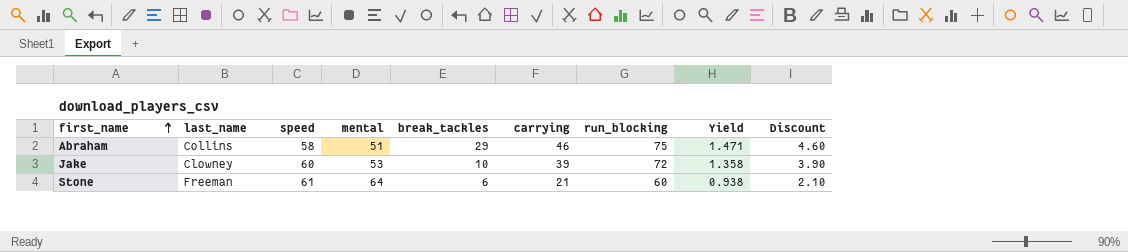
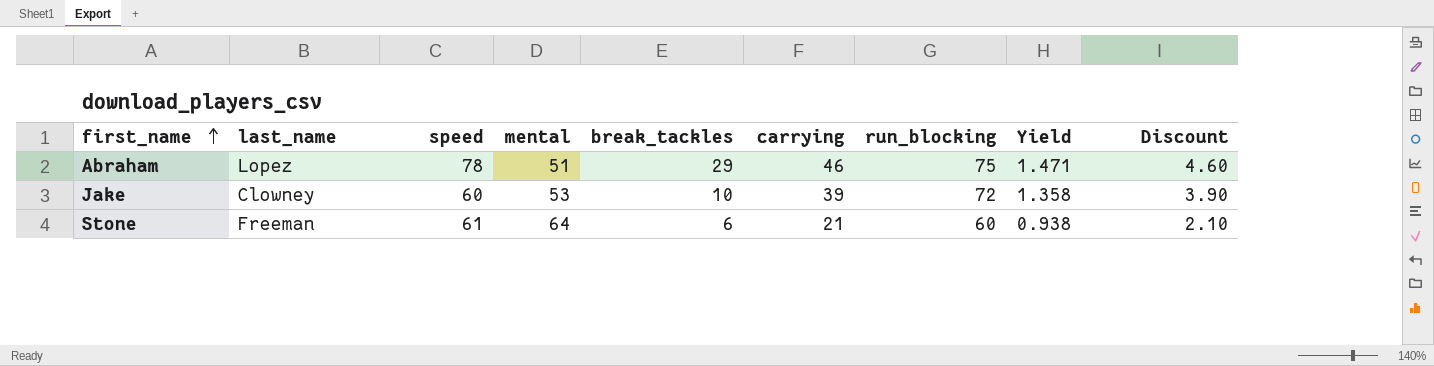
Abraham | last_name: Collins -> Lopez
Abraham | speed: 58 -> 78

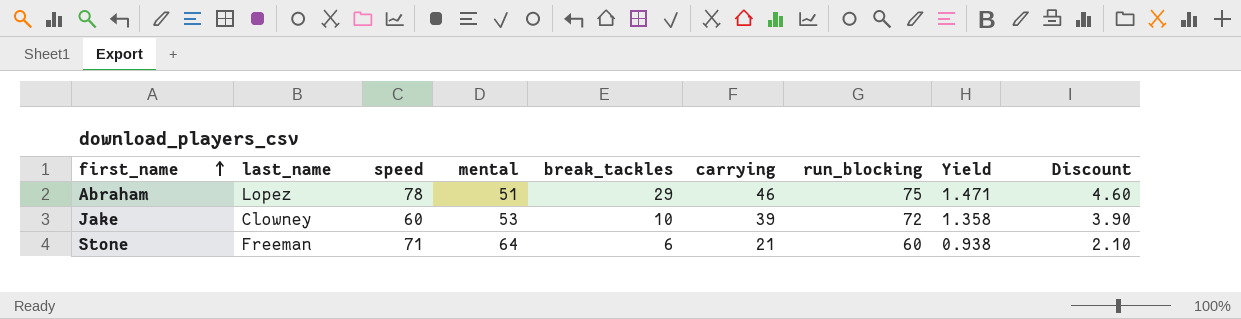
Stone | speed: 61 -> 71

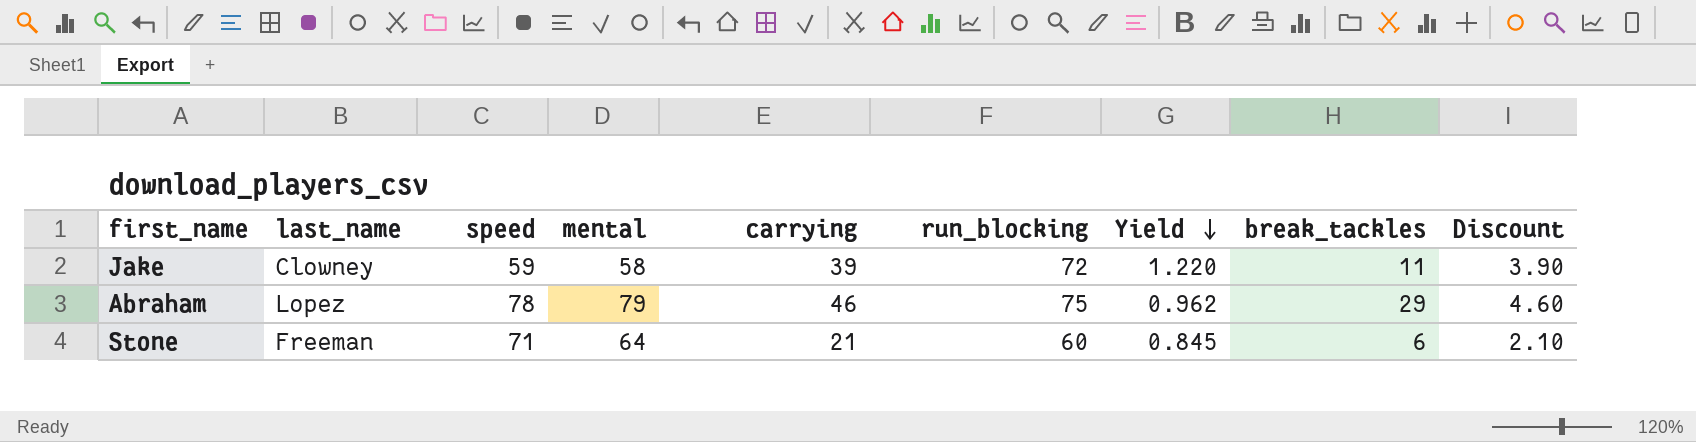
row order: first_name ascending -> Yield descending
column Yield | formula: [run_blocking] / [mental] -> [run_blocking] / [speed]
column break_tackles | position: 5 -> 8
Jake | speed: 60 -> 59
Jake | mental: 53 -> 58
Jake | break_tackles: 10 -> 11
Abraham | mental: 51 -> 79

